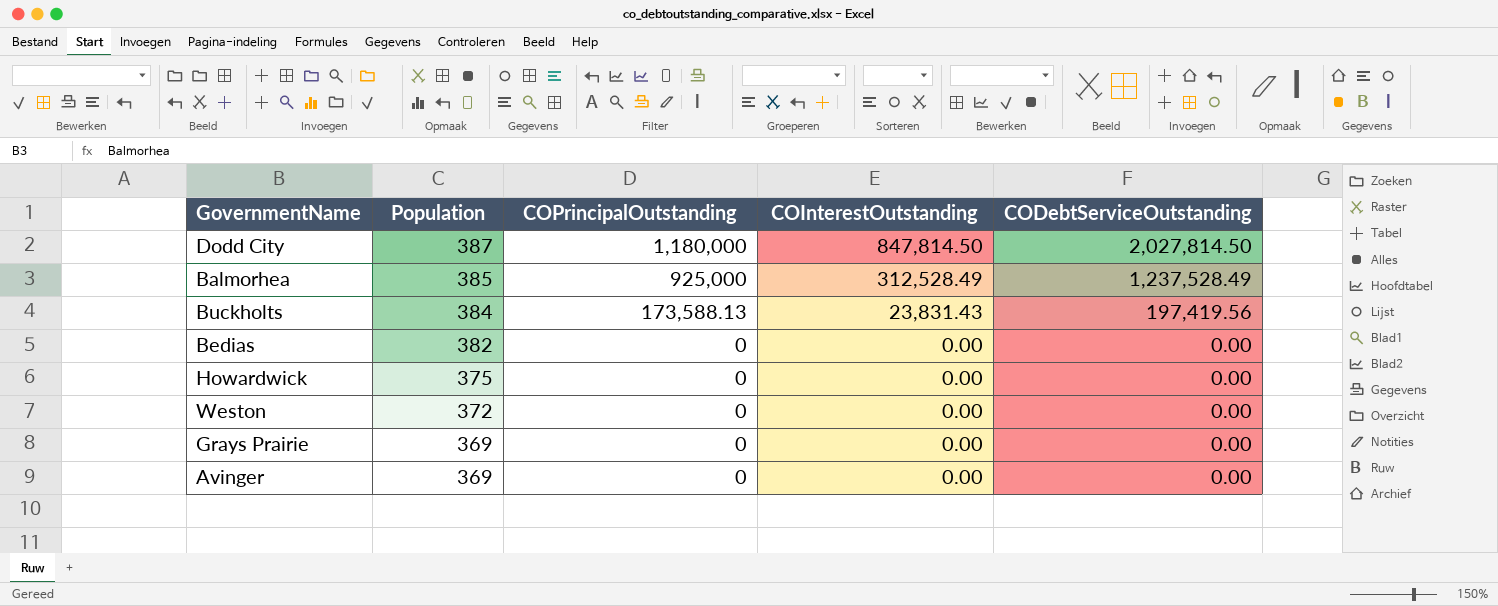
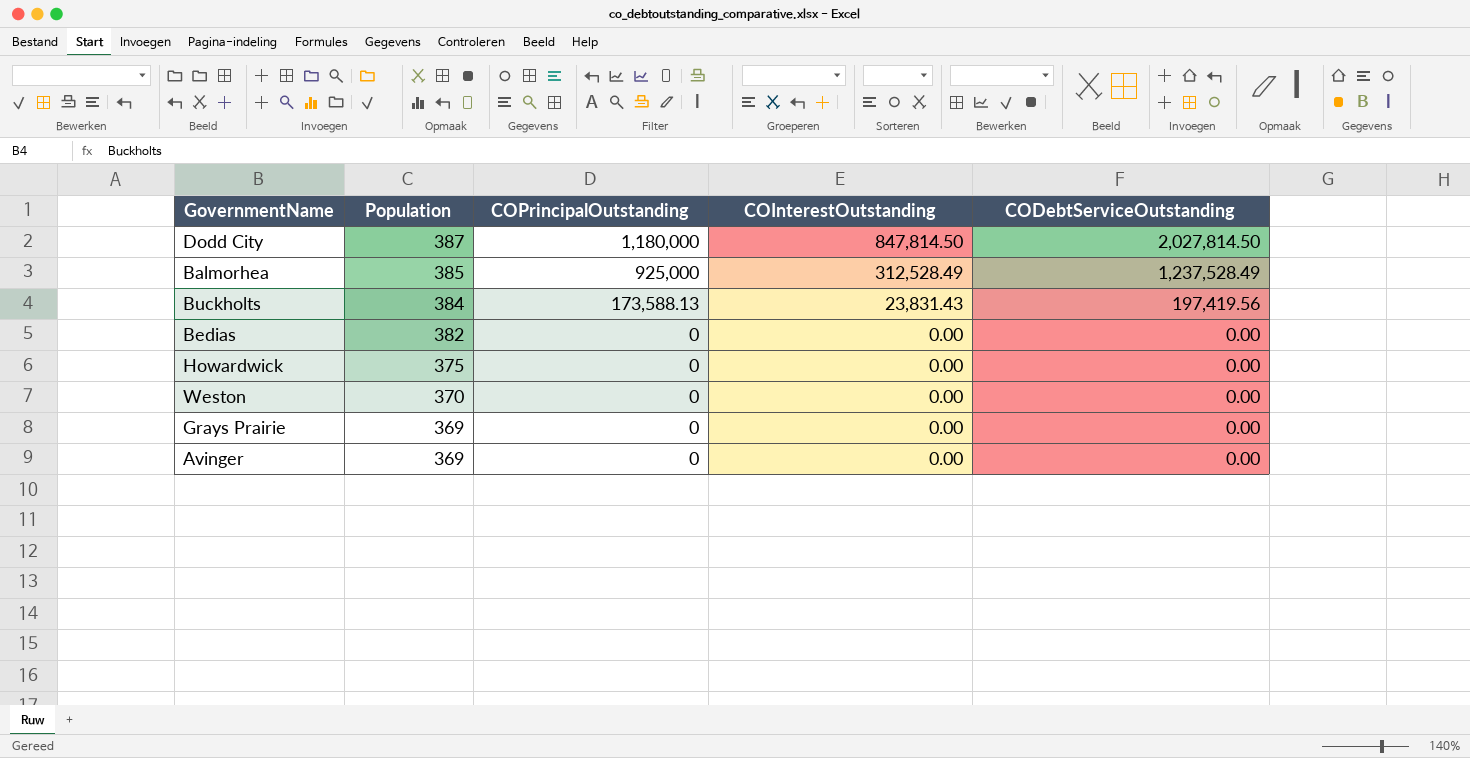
Weston | Population: 372 -> 370

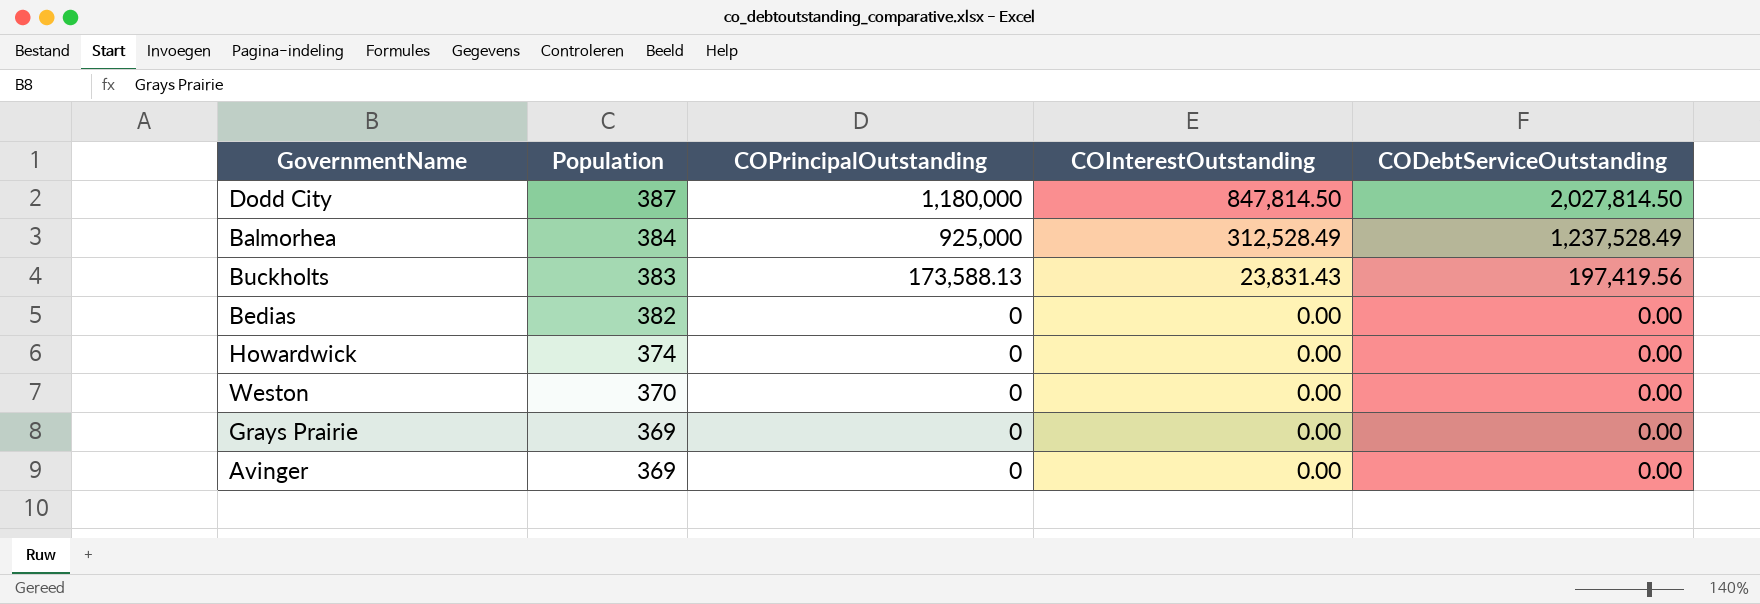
Balmorhea | Population: 385 -> 384
Buckholts | Population: 384 -> 383
Howardwick | Population: 375 -> 374

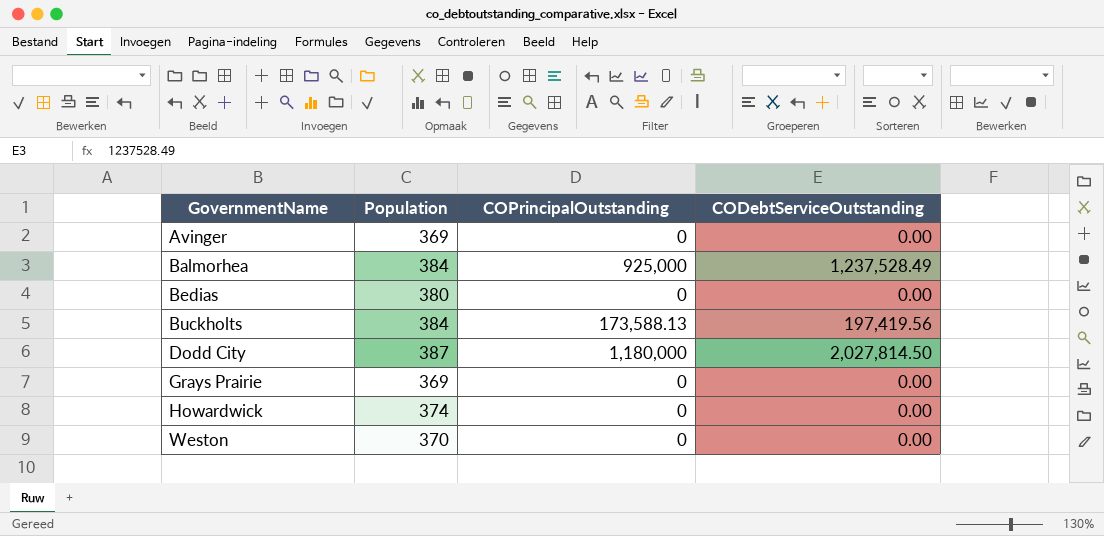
row order: Population descending -> GovernmentName ascending
column COInterestOutstanding | position: 4 -> none
Bedias | Population: 382 -> 380
Buckholts | Population: 383 -> 384

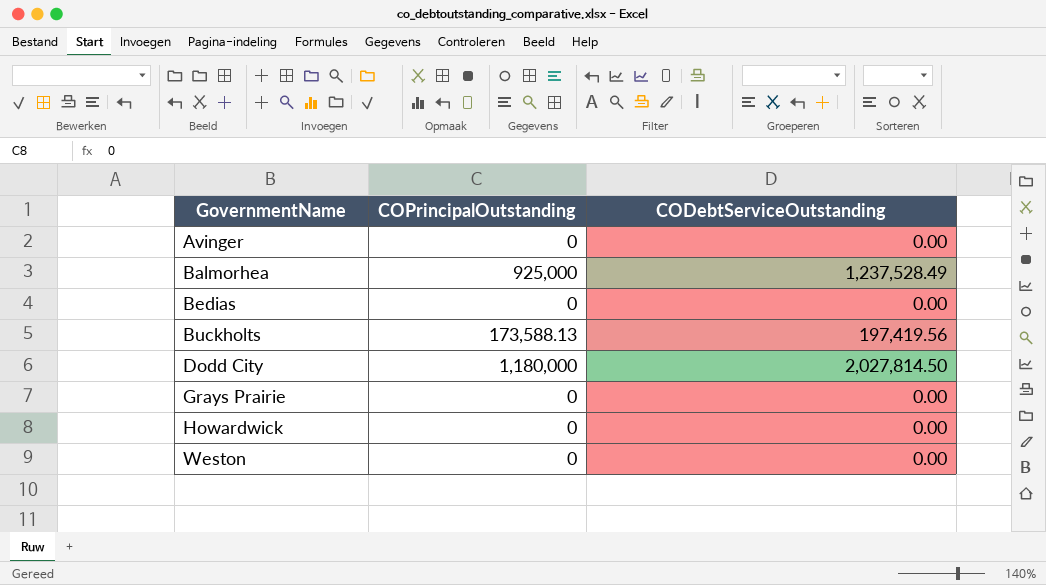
column Population | position: 2 -> none

